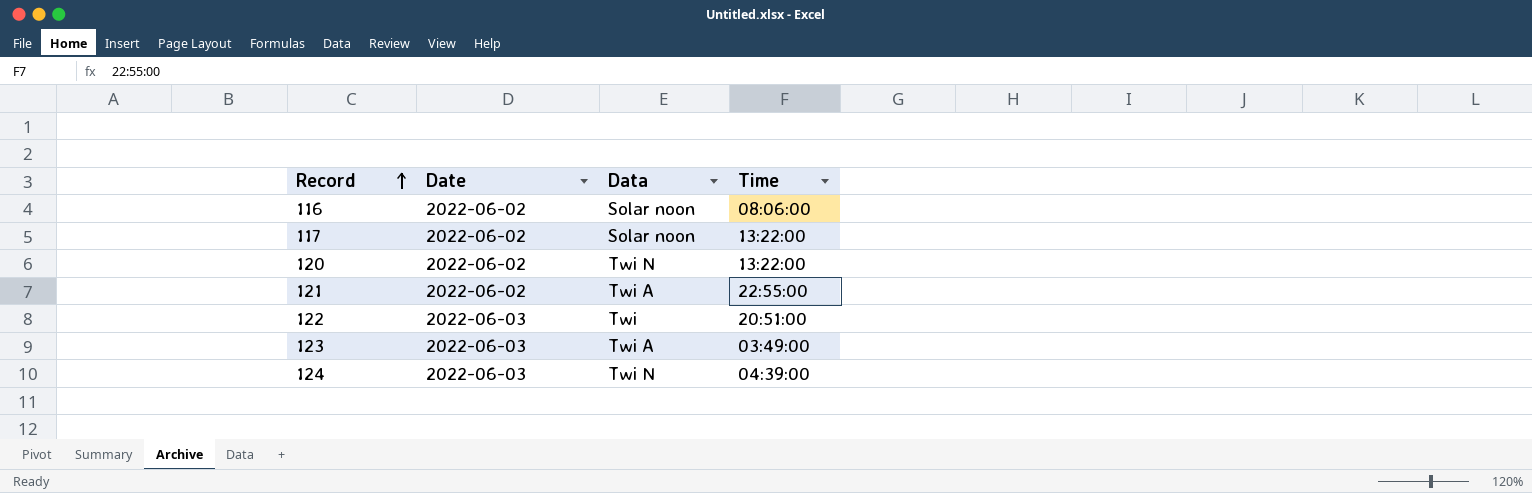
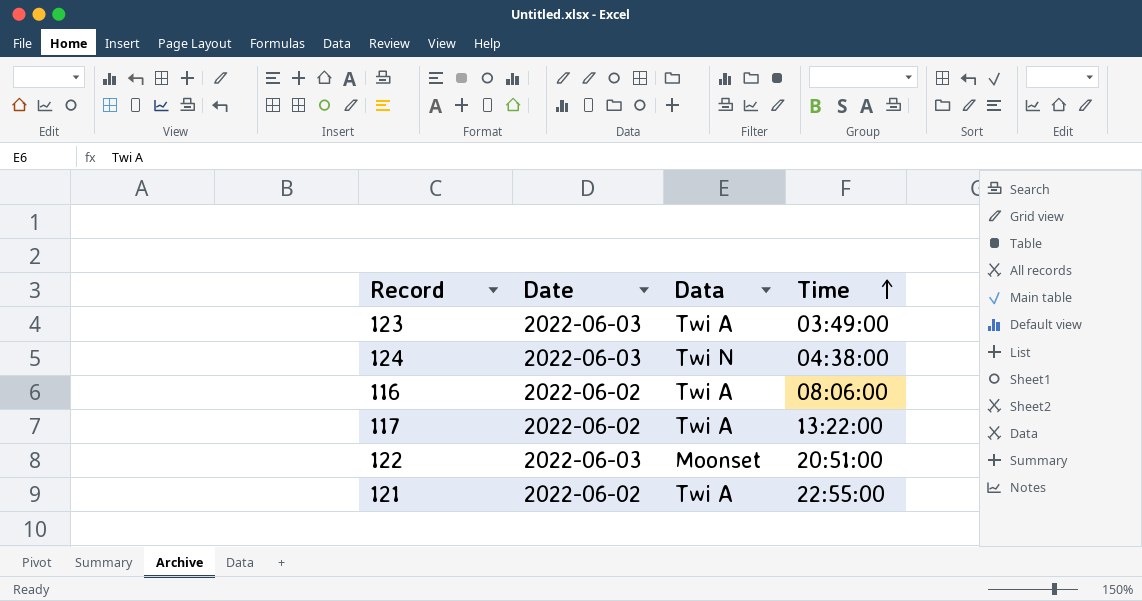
row order: Record ascending -> Time ascending
row 120: 2022-06-02 | Twi N | 13:22:00 -> none
124 | Time: 04:39:00 -> 04:38:00
116 | Data: Solar noon -> Twi A
117 | Data: Solar noon -> Twi A
122 | Data: Twi -> Moonset

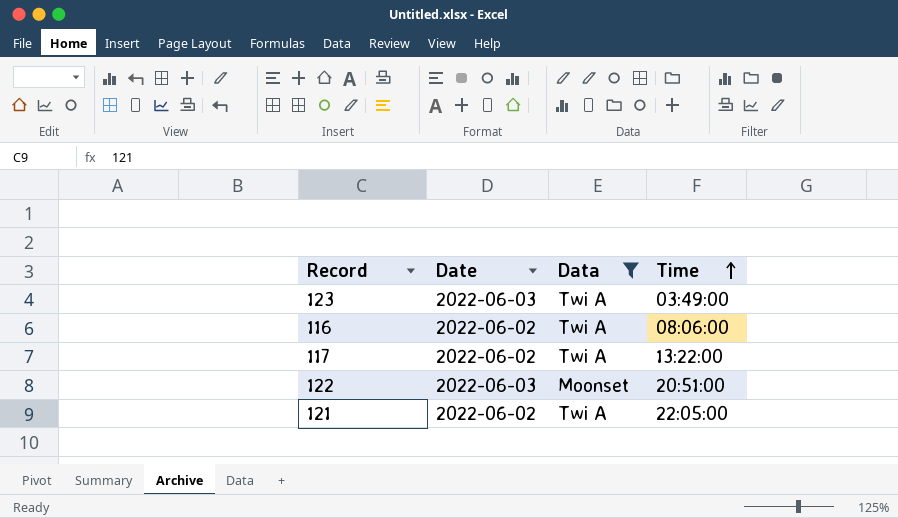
filter: none -> Data != Twi N
121 | Time: 22:55:00 -> 22:05:00

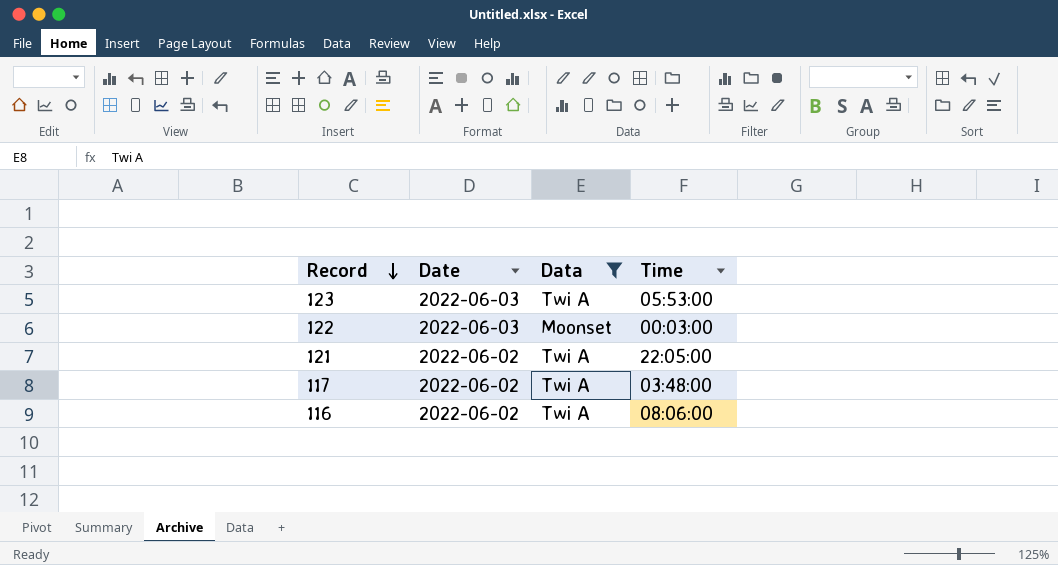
row order: Time ascending -> Record descending
123 | Time: 03:49:00 -> 05:53:00
122 | Time: 20:51:00 -> 00:03:00
117 | Time: 13:22:00 -> 03:48:00

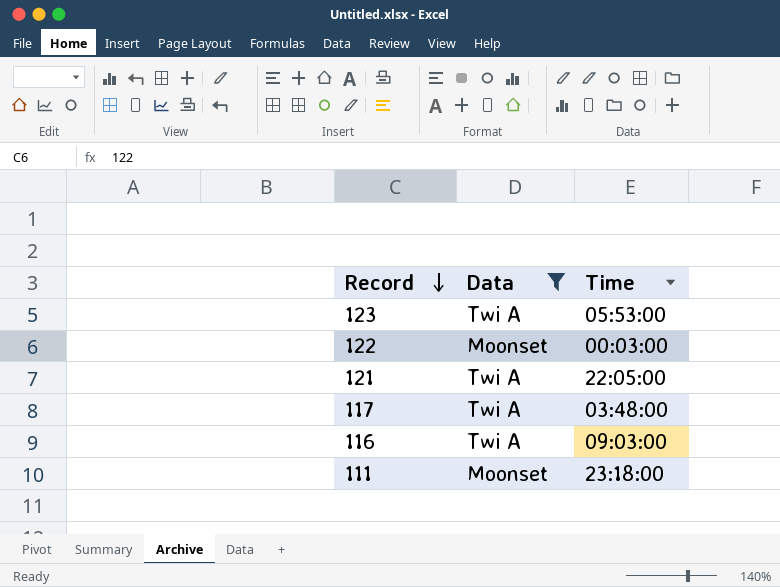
column Date | position: 2 -> none
116 | Time: 08:06:00 -> 09:03:00
row 111: none -> Moonset | 23:18:00

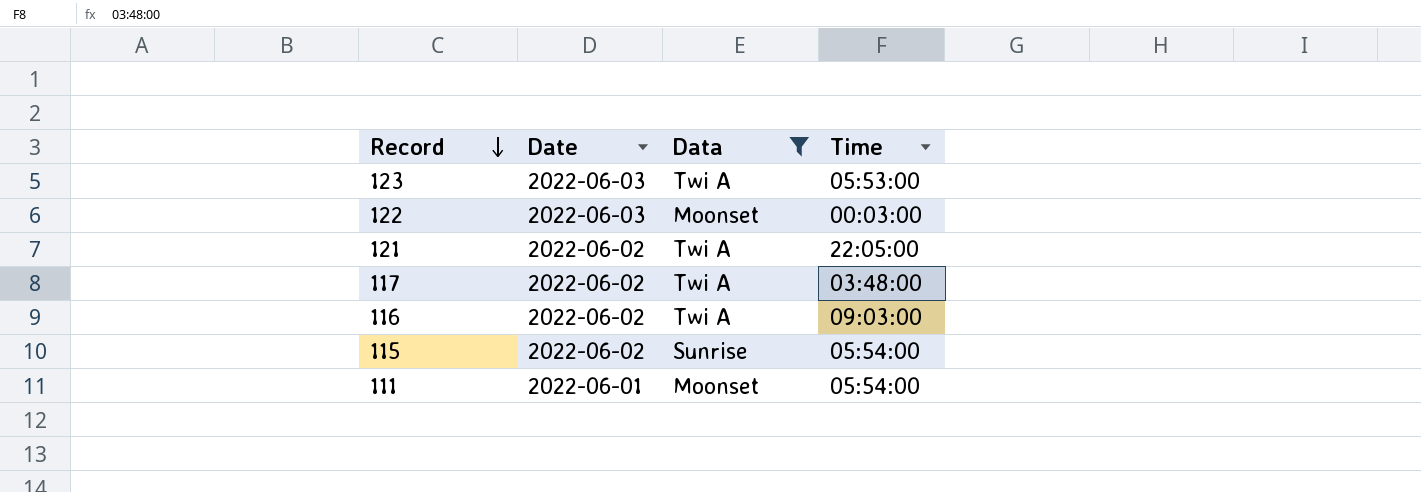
column Date | position: none -> 2
row 115: none -> 2022-06-02 | Sunrise | 05:54:00
111 | Time: 23:18:00 -> 05:54:00

